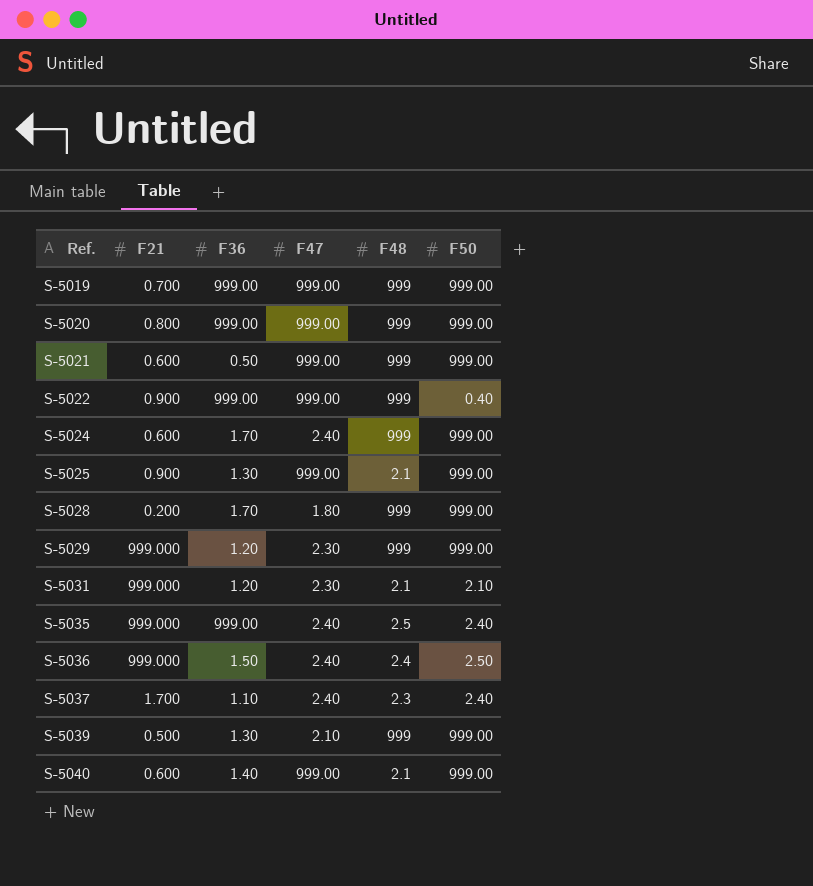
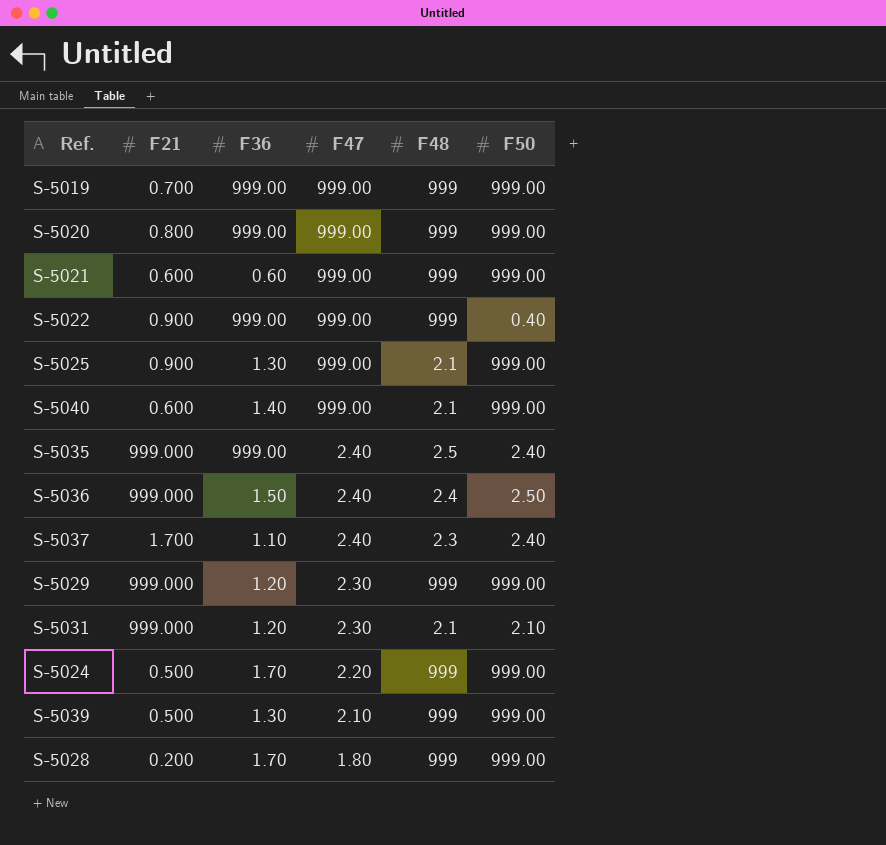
row order: Ref. ascending -> F47 descending
S-5021 | F36: 0.50 -> 0.60
S-5024 | F21: 0.600 -> 0.500
S-5024 | F47: 2.40 -> 2.20

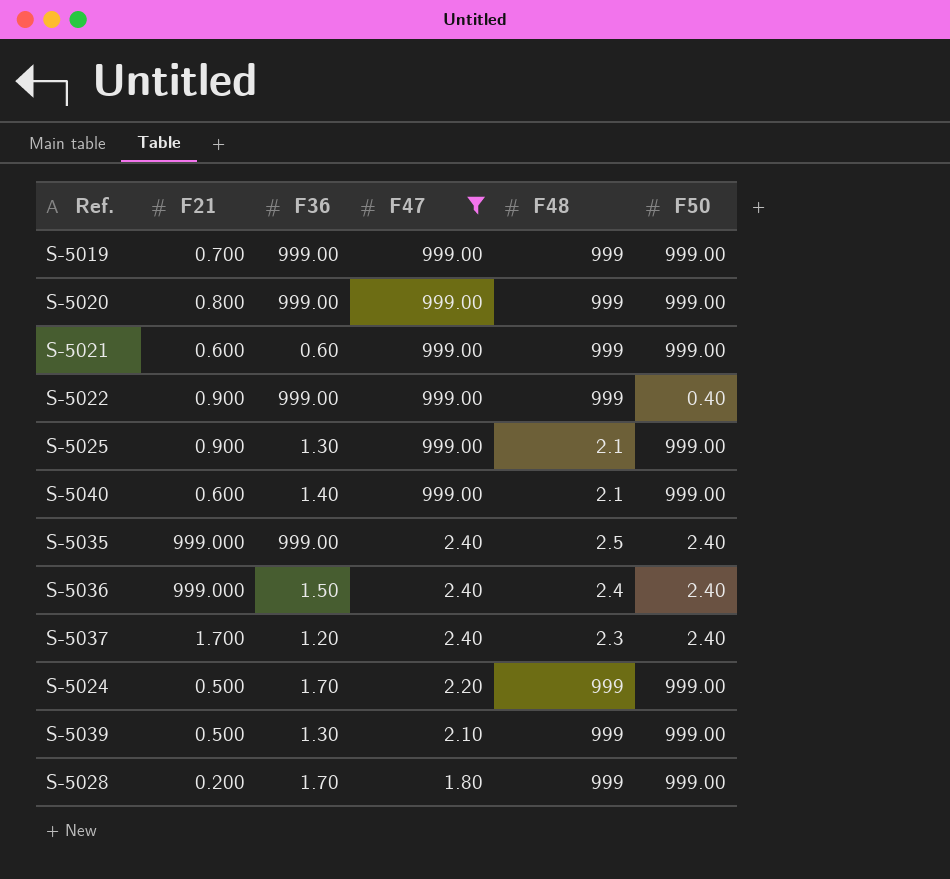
filter: none -> F47 != 2.30
S-5036 | F50: 2.50 -> 2.40
S-5037 | F36: 1.10 -> 1.20

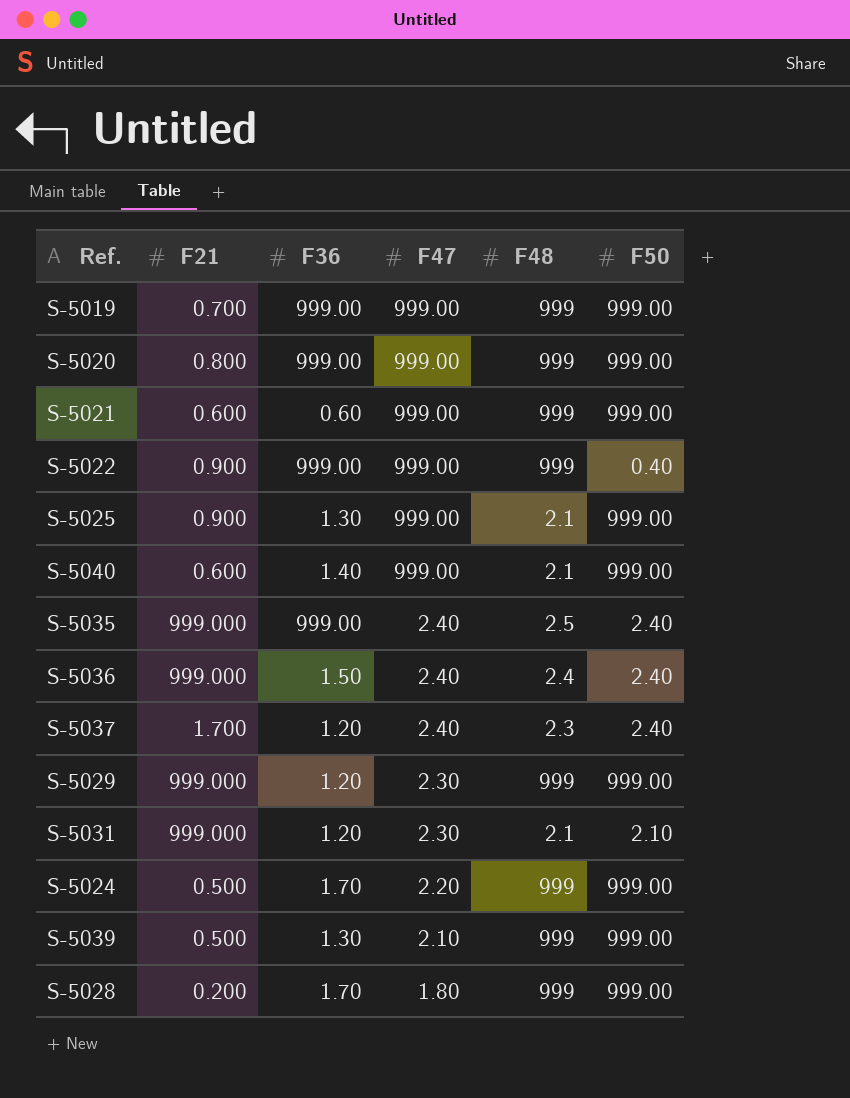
filter: F47 != 2.30 -> none

